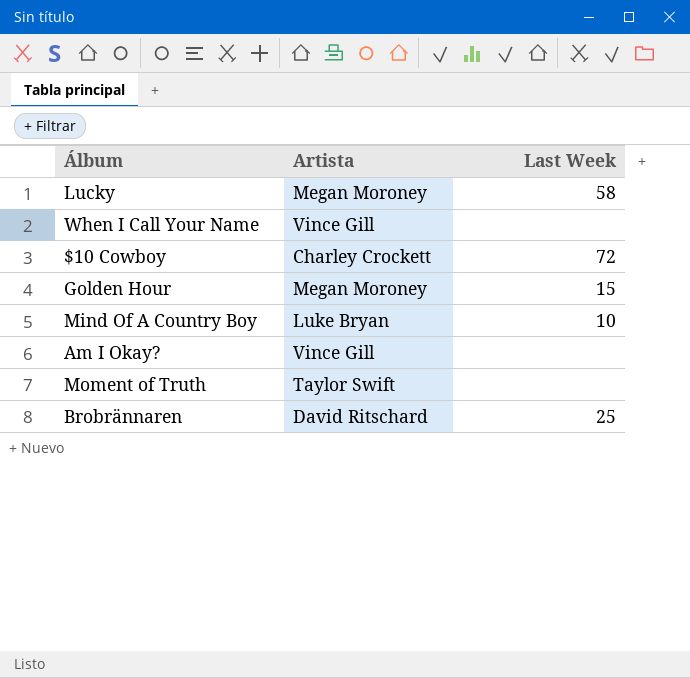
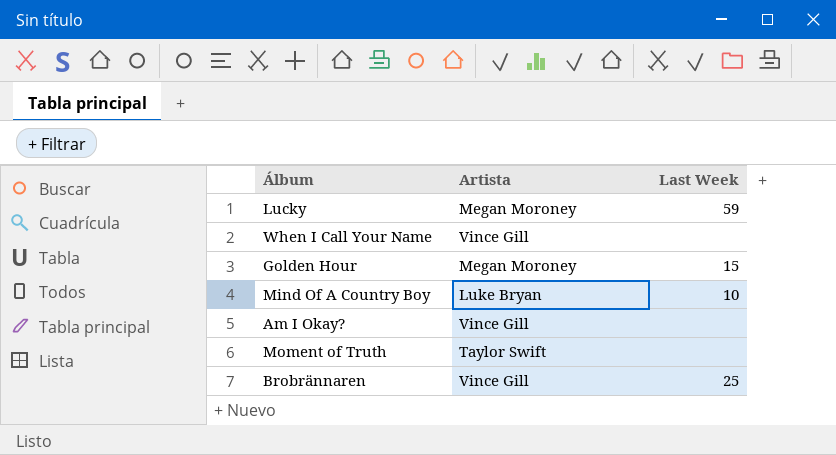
row $10 Cowboy: Charley Crockett | 72 -> none
Lucky | Last Week: 58 -> 59
Brobrännaren | Artista: David Ritschard -> Vince Gill

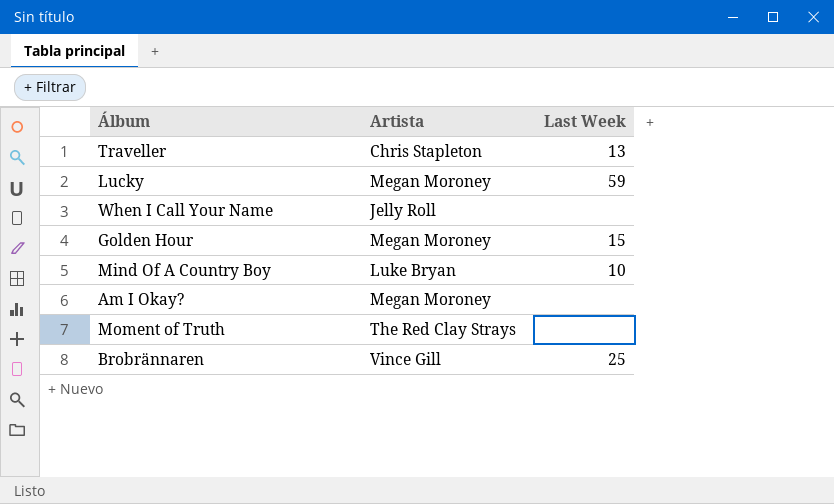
row Traveller: none -> Chris Stapleton | 13
When I Call Your Name | Artista: Vince Gill -> Jelly Roll
Am I Okay? | Artista: Vince Gill -> Megan Moroney
Moment of Truth | Artista: Taylor Swift -> The Red Clay Strays

